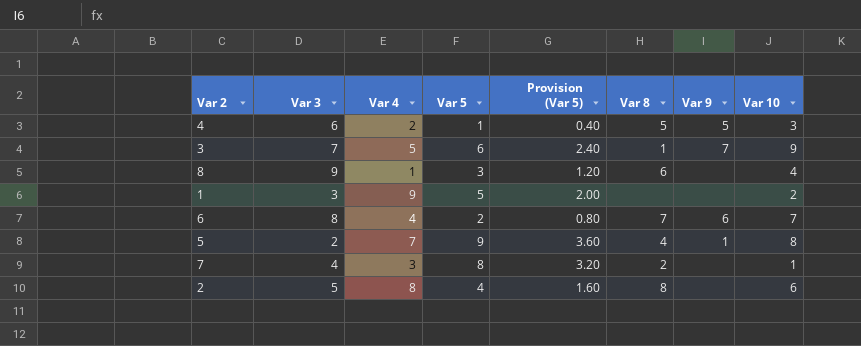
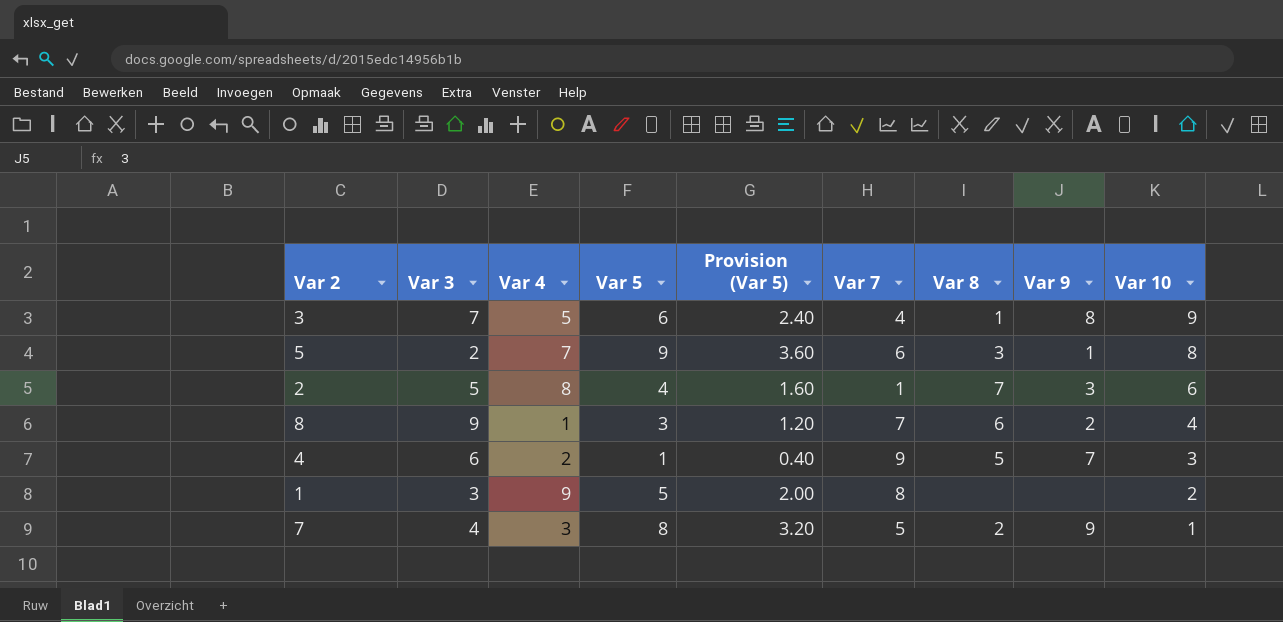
row order: none -> Var 10 descending
column Var 7 | position: none -> 6
row 6: 8 | 4 | 2 | 0.80 | 7 | 6 | 7 -> none
3 | Var 9: 7 -> 8
5 | Var 8: 4 -> 3
2 | Var 8: 8 -> 7
2 | Var 9: none -> 3
8 | Var 9: none -> 2
4 | Var 9: 5 -> 7
7 | Var 9: none -> 9

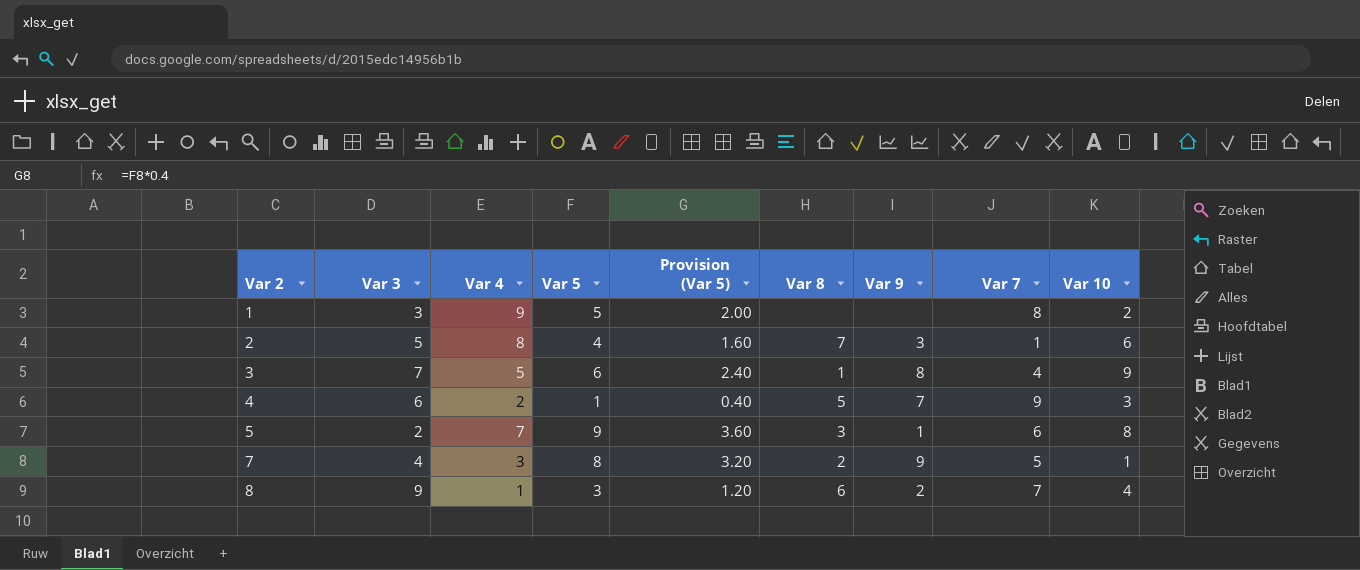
row order: Var 10 descending -> Var 2 ascending
column Var 7 | position: 6 -> 8

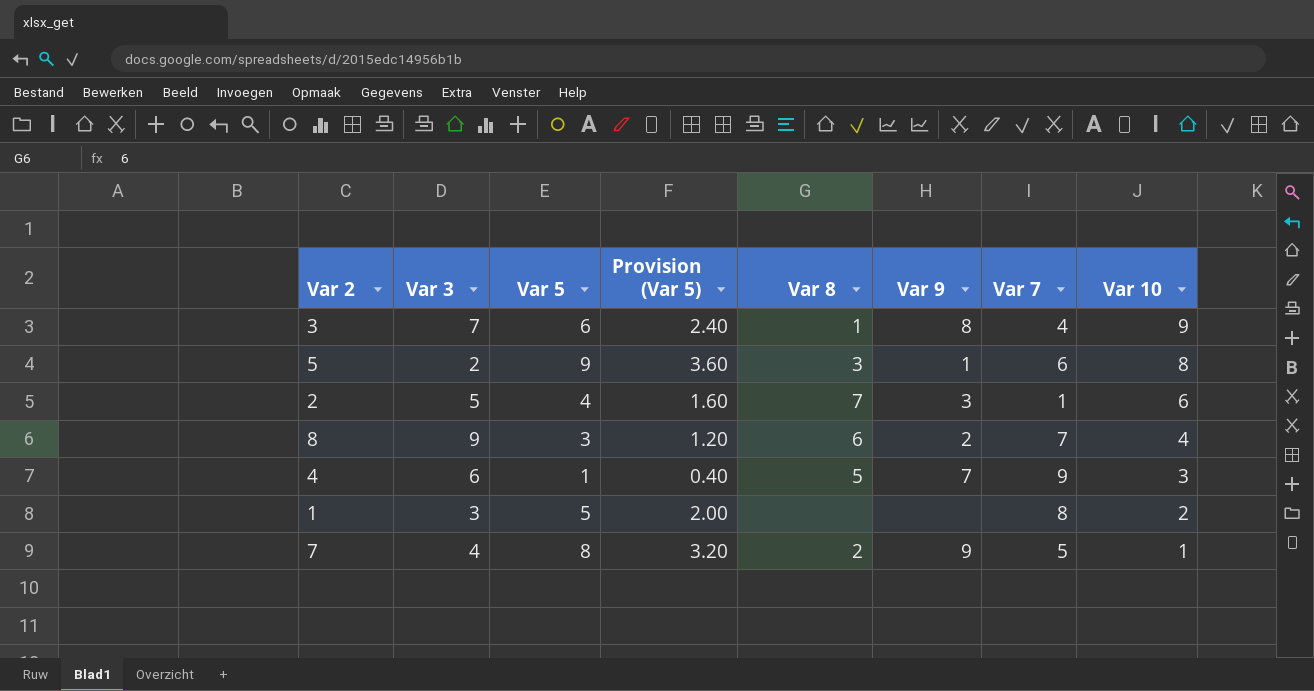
row order: Var 2 ascending -> Var 10 descending
column Var 4 | position: 3 -> none

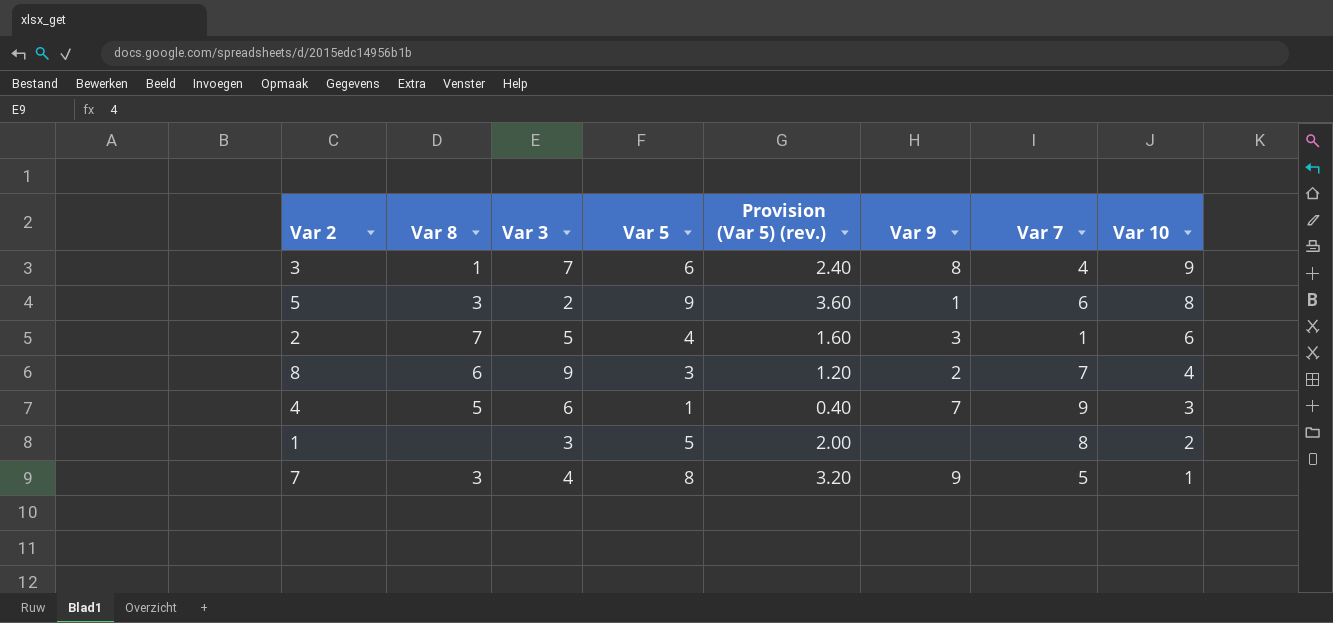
column Var 8 | position: 5 -> 2
column name: Provision (Var 5) -> Provision (Var 5) (rev.)
7 | Var 8: 2 -> 3

